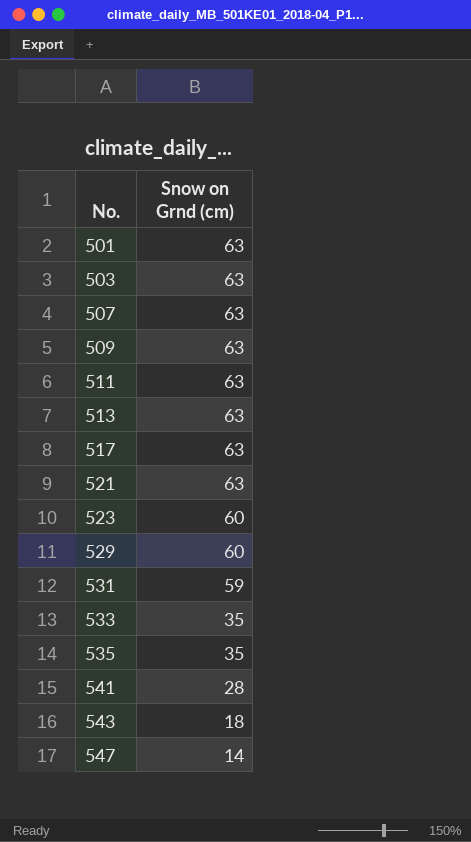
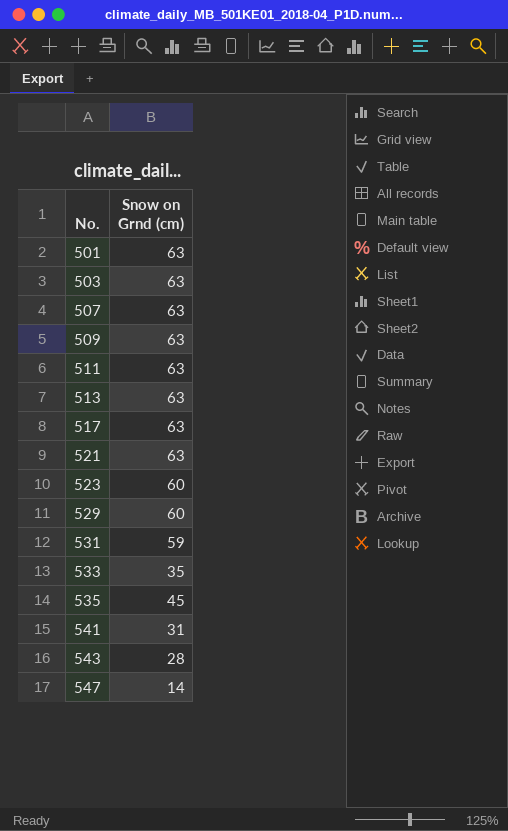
535 | Snow on Grnd (cm): 35 -> 45
541 | Snow on Grnd (cm): 28 -> 31
543 | Snow on Grnd (cm): 18 -> 28

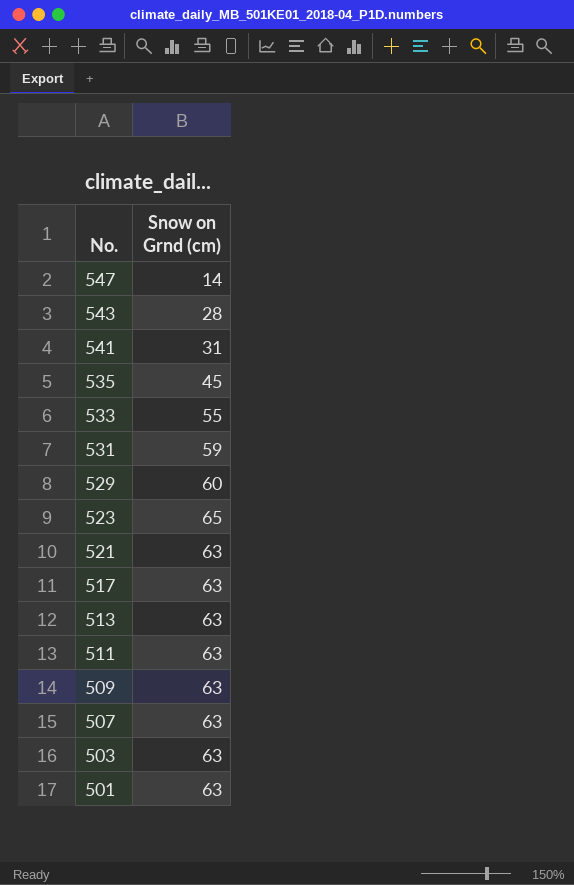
row order: No. ascending -> No. descending
533 | Snow on Grnd (cm): 35 -> 55
523 | Snow on Grnd (cm): 60 -> 65

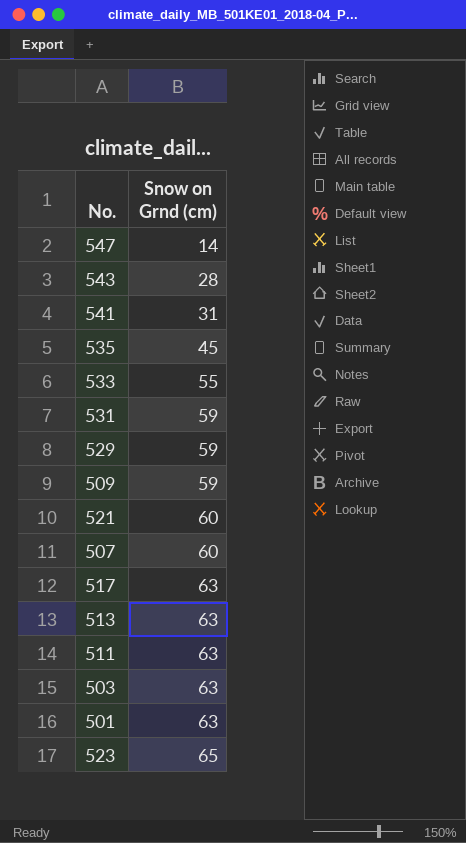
row order: No. descending -> Snow on Grnd (cm) ascending
529 | Snow on Grnd (cm): 60 -> 59
509 | Snow on Grnd (cm): 63 -> 59
521 | Snow on Grnd (cm): 63 -> 60
507 | Snow on Grnd (cm): 63 -> 60

